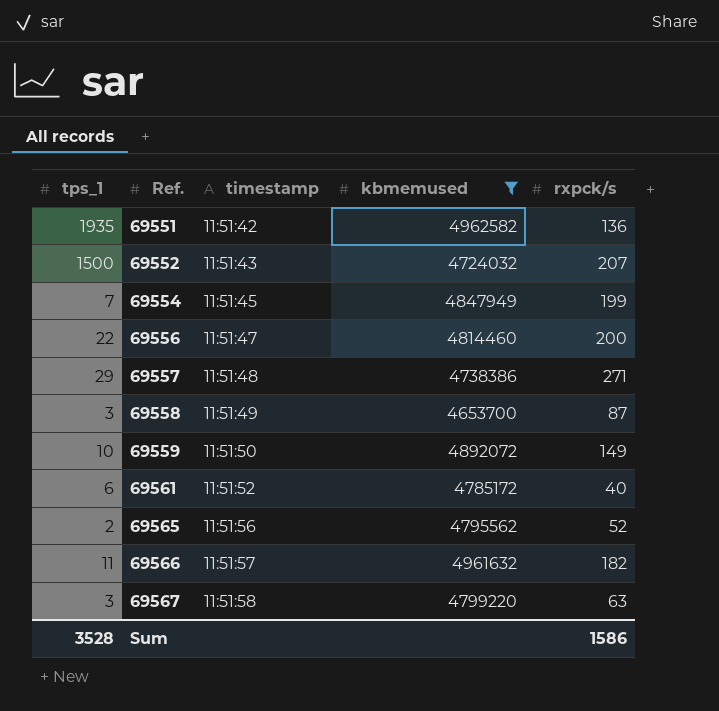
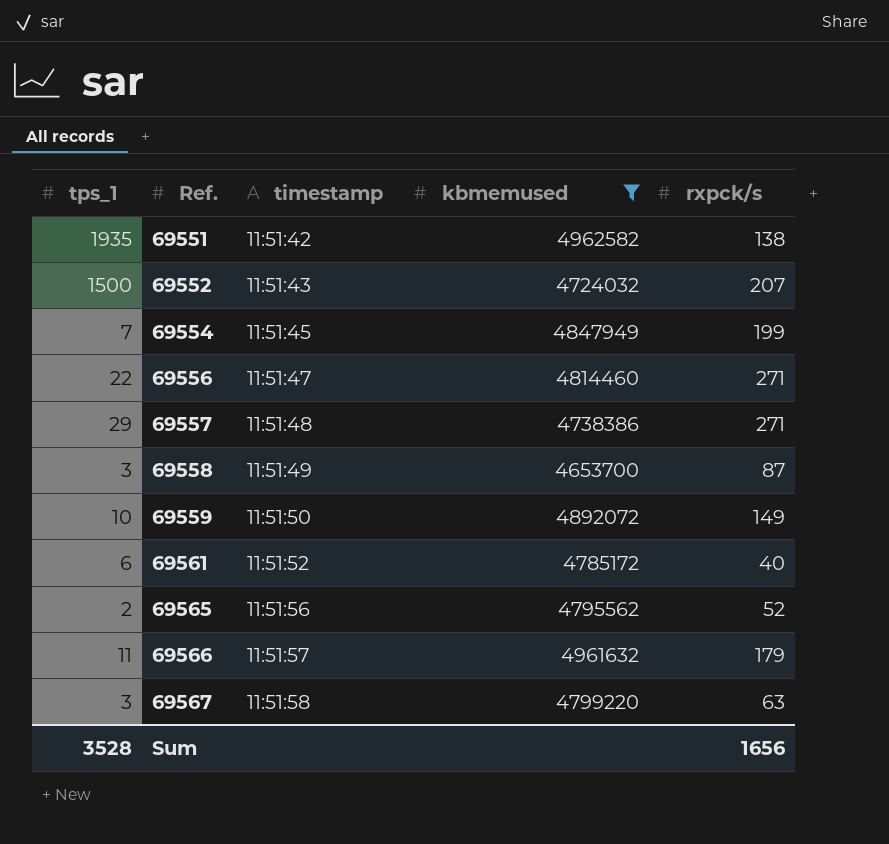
69551 | rxpck/s: 136 -> 138
69556 | rxpck/s: 200 -> 271
69566 | rxpck/s: 182 -> 179
Sum | rxpck/s: 1586 -> 1656

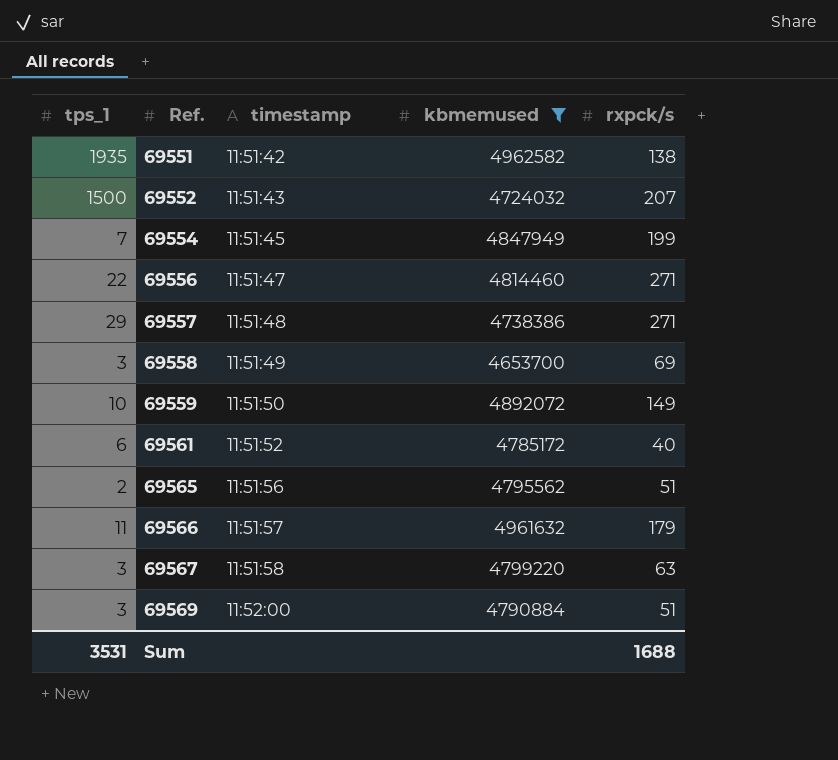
69558 | rxpck/s: 87 -> 69
69565 | rxpck/s: 52 -> 51
row 69569: none -> 3 | 11:52:00 | 4790884 | 51
Sum | tps_1: 3528 -> 3531
Sum | rxpck/s: 1656 -> 1688

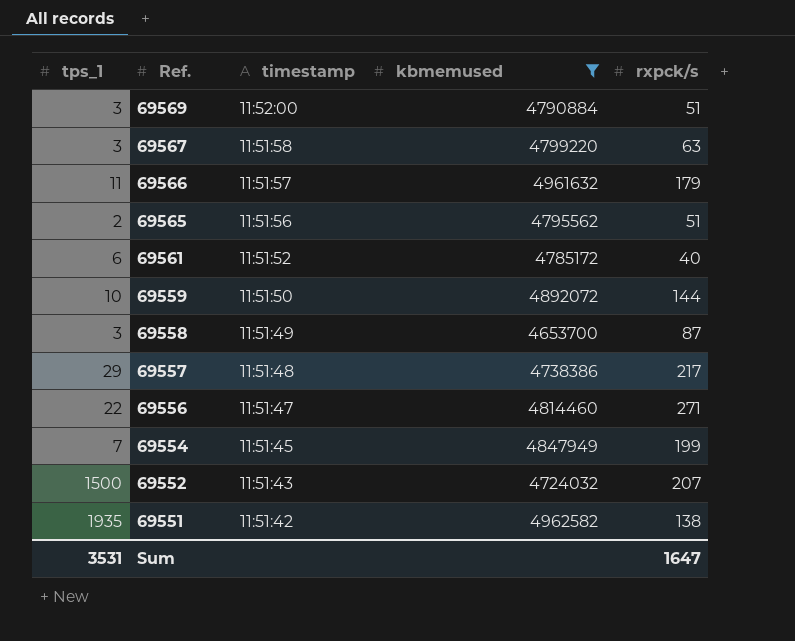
row order: Ref. ascending -> Ref. descending
69559 | rxpck/s: 149 -> 144
69558 | rxpck/s: 69 -> 87
69557 | rxpck/s: 271 -> 217
Sum | rxpck/s: 1688 -> 1647

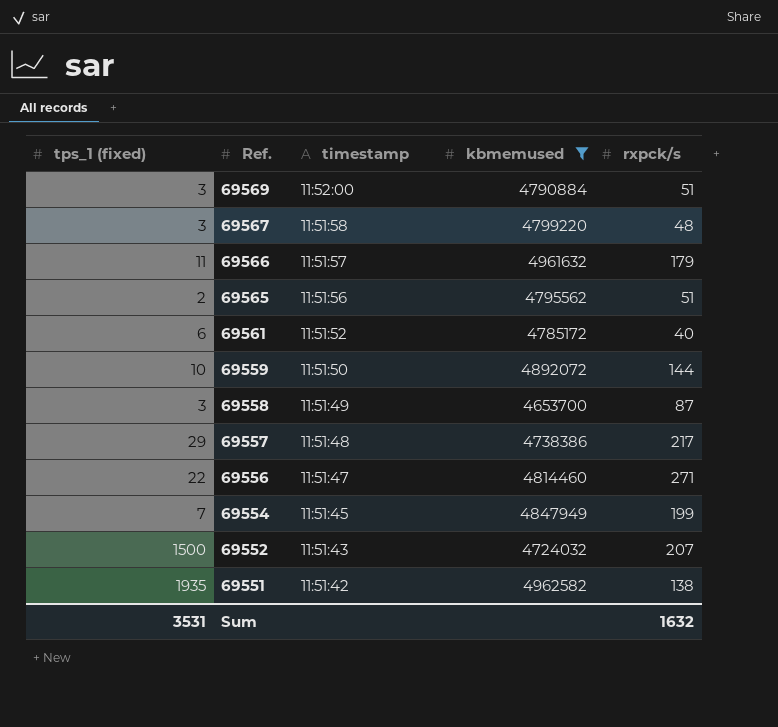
column name: tps_1 -> tps_1 (fixed)
69567 | rxpck/s: 63 -> 48
Sum | rxpck/s: 1647 -> 1632

